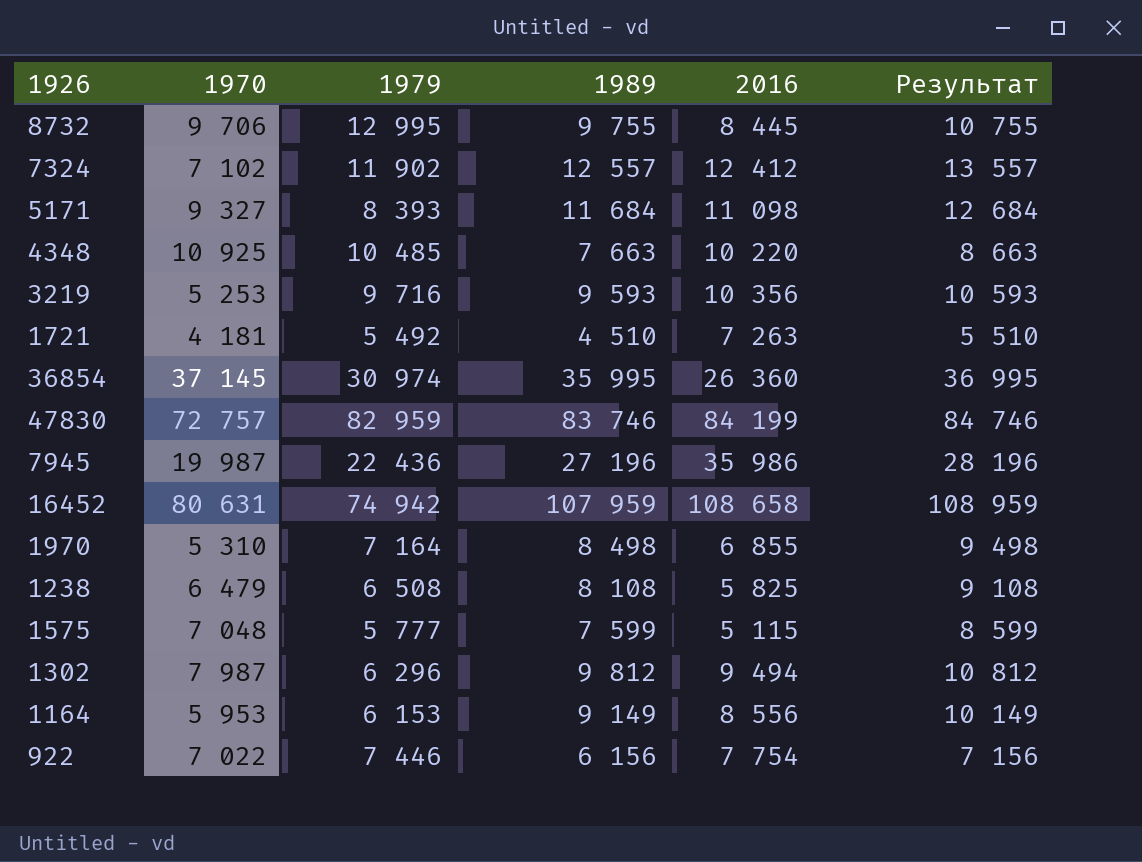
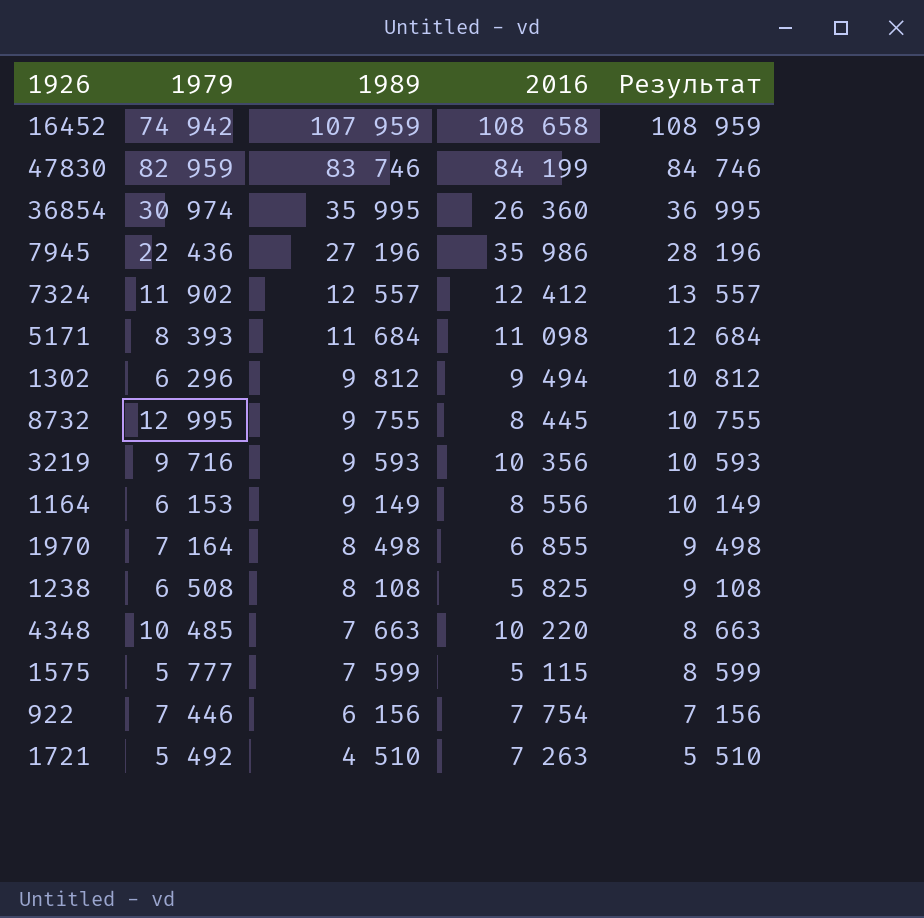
row order: none -> 1989 descending
column 1970 | position: 2 -> none

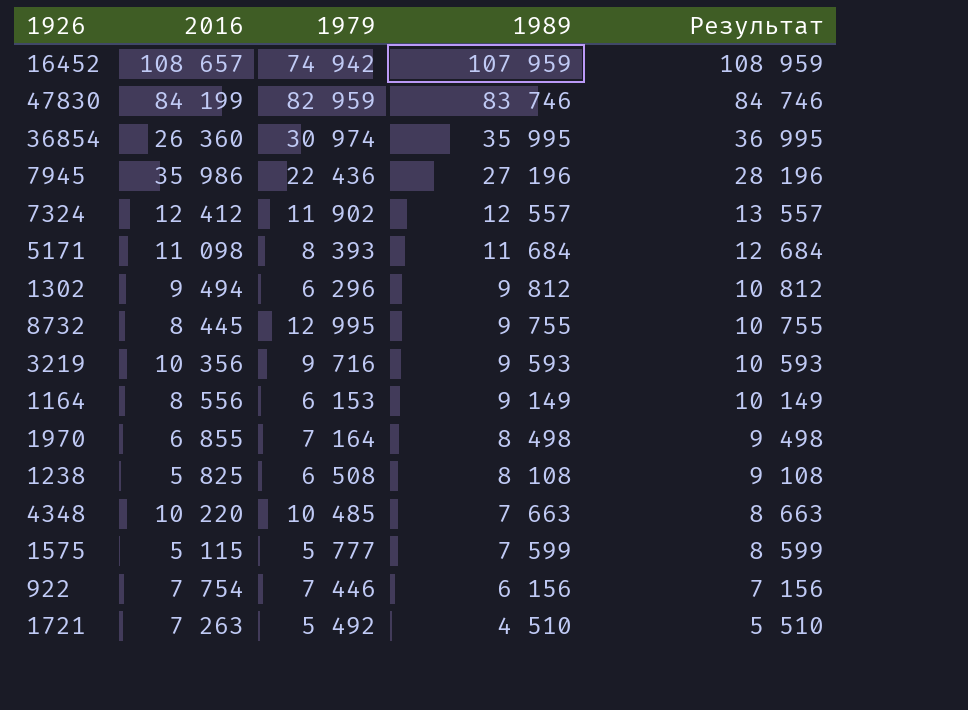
column 2016 | position: 4 -> 2
16452 | 2016: 108 658 -> 108 657

